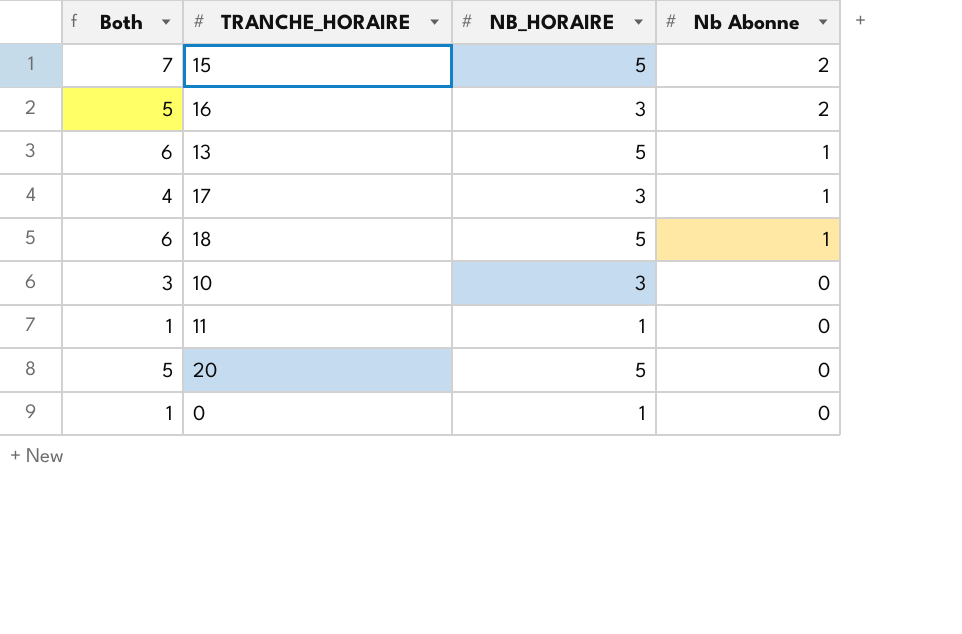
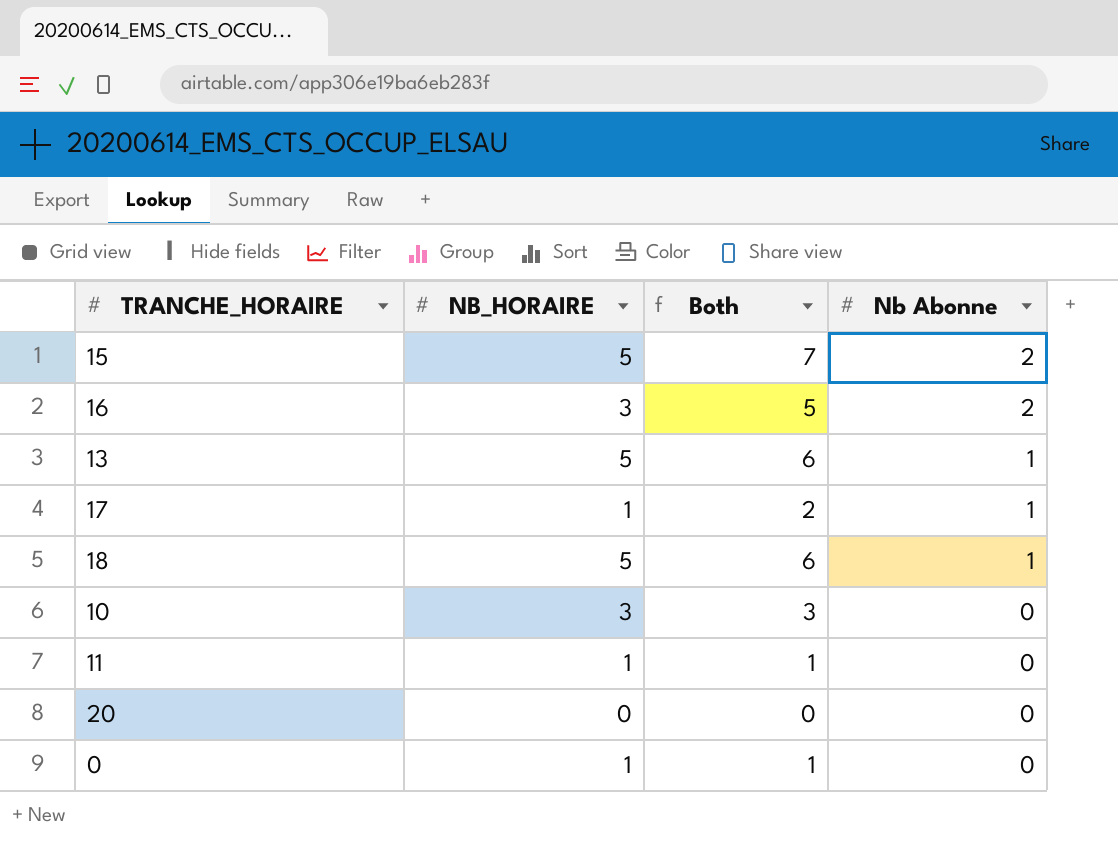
column Both | position: 1 -> 3
17 | NB_HORAIRE: 3 -> 1
17 | Both: 4 -> 2
20 | NB_HORAIRE: 5 -> 0
20 | Both: 5 -> 0

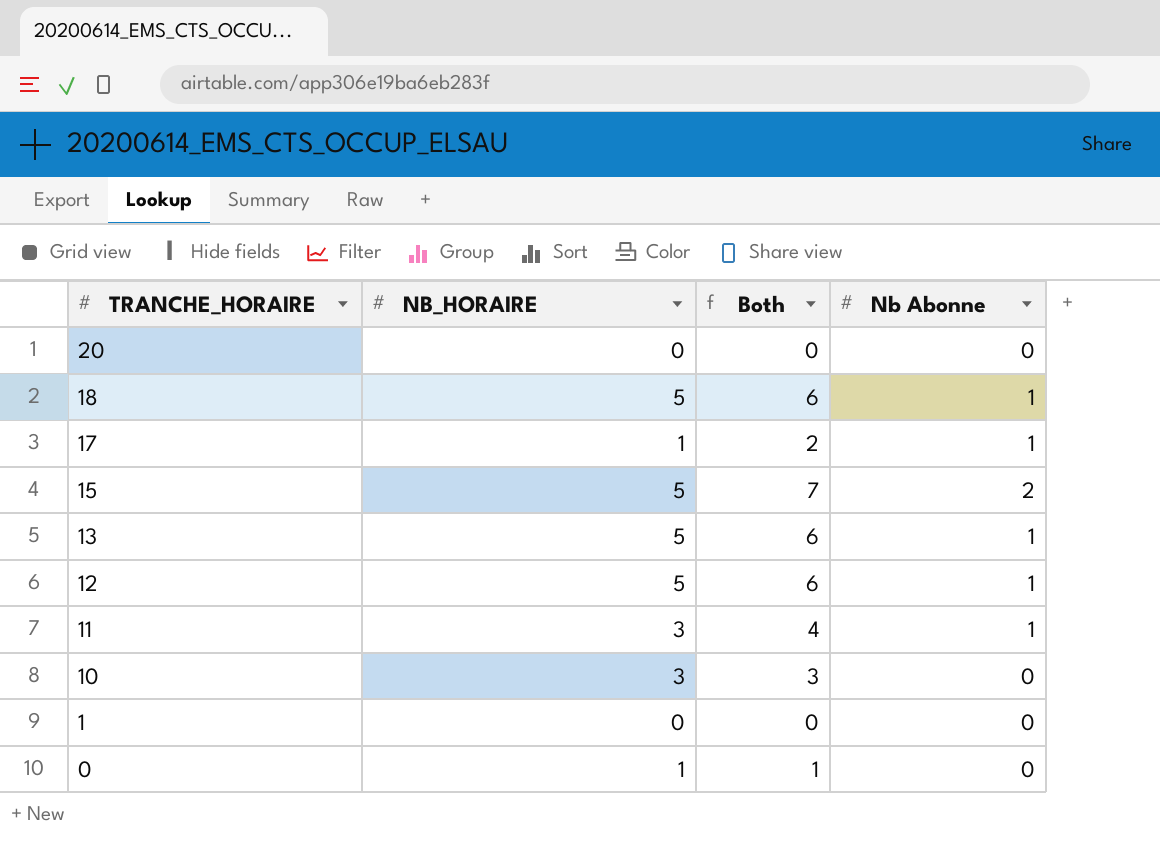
row order: Nb Abonne descending -> TRANCHE_HORAIRE descending
row 16: 3 | 5 | 2 -> none
row 12: none -> 5 | 6 | 1
11 | NB_HORAIRE: 1 -> 3
11 | Both: 1 -> 4
11 | Nb Abonne: 0 -> 1
row 1: none -> 0 | 0 | 0

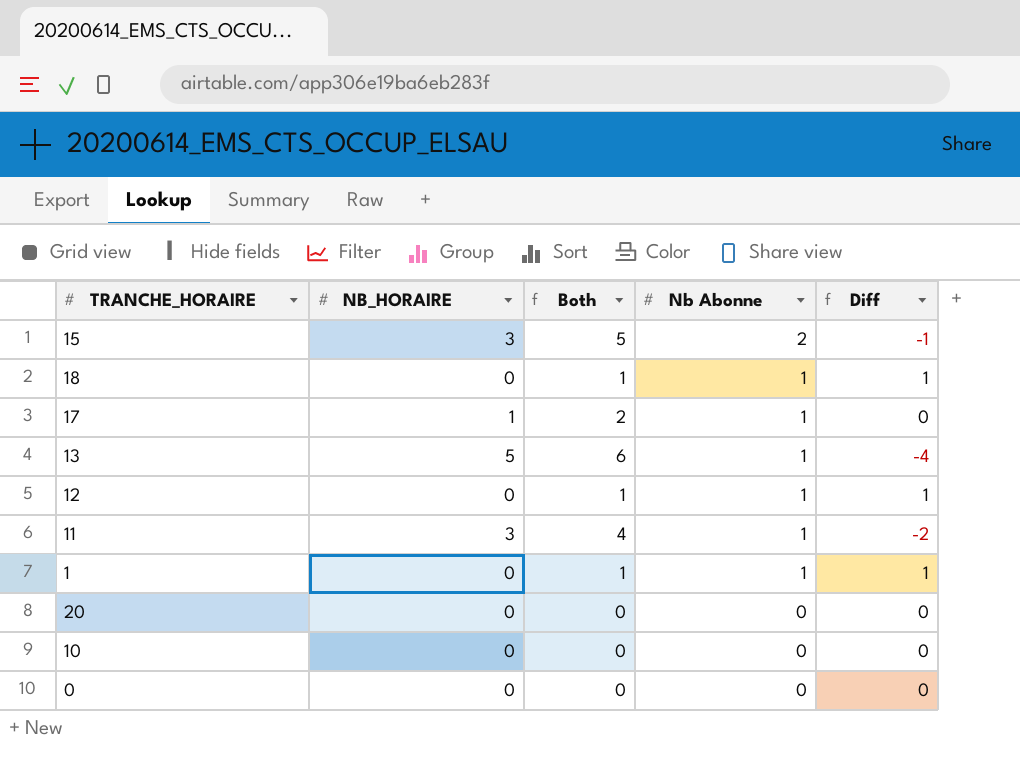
row order: TRANCHE_HORAIRE descending -> Nb Abonne descending
column Diff | formula: none -> [Nb Abonne] - [NB_HORAIRE]
15 | NB_HORAIRE: 5 -> 3
15 | Both: 7 -> 5
18 | NB_HORAIRE: 5 -> 0
18 | Both: 6 -> 1
12 | NB_HORAIRE: 5 -> 0
12 | Both: 6 -> 1
1 | Both: 0 -> 1
1 | Nb Abonne: 0 -> 1
10 | NB_HORAIRE: 3 -> 0
10 | Both: 3 -> 0
0 | NB_HORAIRE: 1 -> 0
0 | Both: 1 -> 0

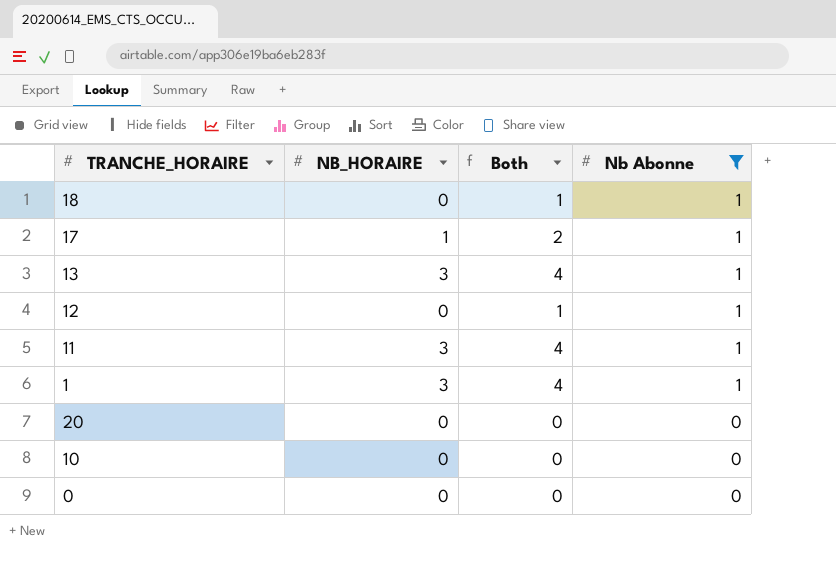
filter: none -> Nb Abonne != 2
column Diff | formula: [Nb Abonne] - [NB_HORAIRE] -> none
13 | NB_HORAIRE: 5 -> 3
13 | Both: 6 -> 4
1 | NB_HORAIRE: 0 -> 3
1 | Both: 1 -> 4

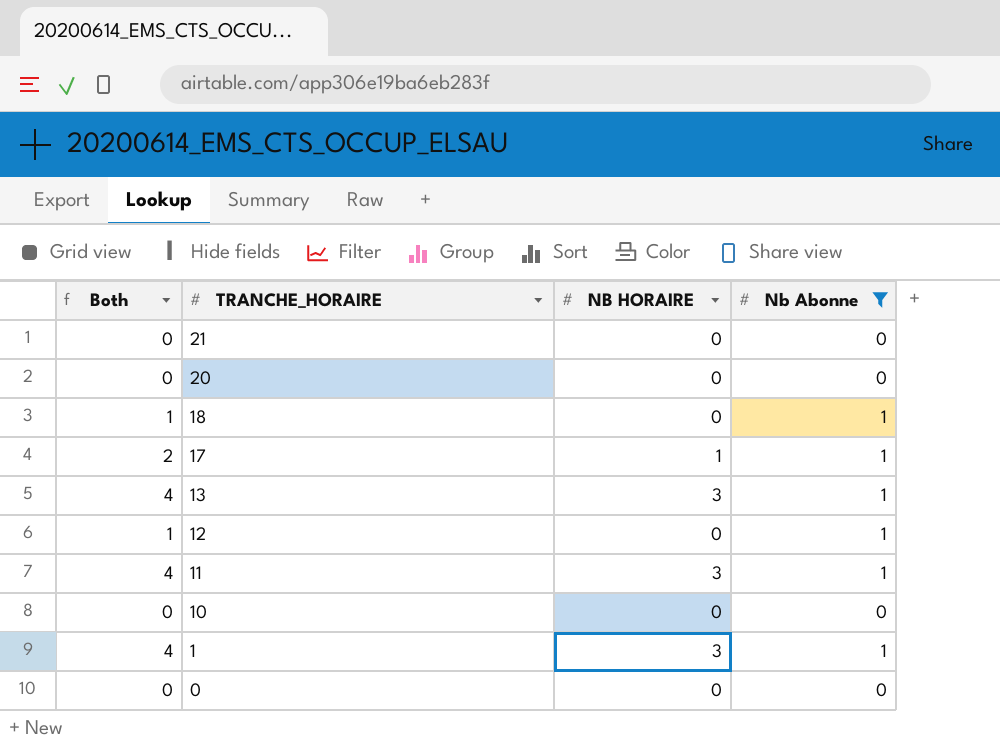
row order: Nb Abonne descending -> TRANCHE_HORAIRE descending
column Both | position: 3 -> 1
column name: NB_HORAIRE -> NB HORAIRE
row 21: none -> 0 | 0 | 0

